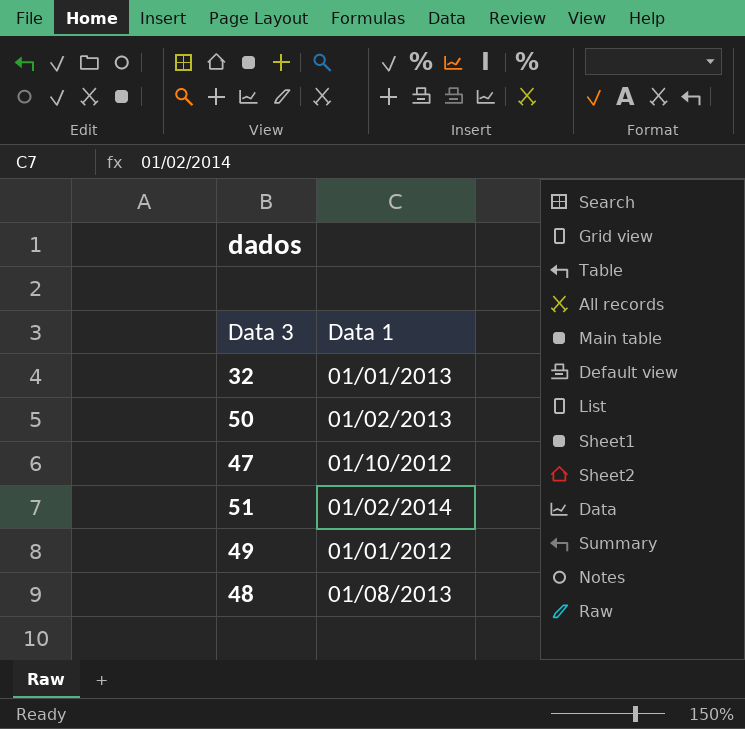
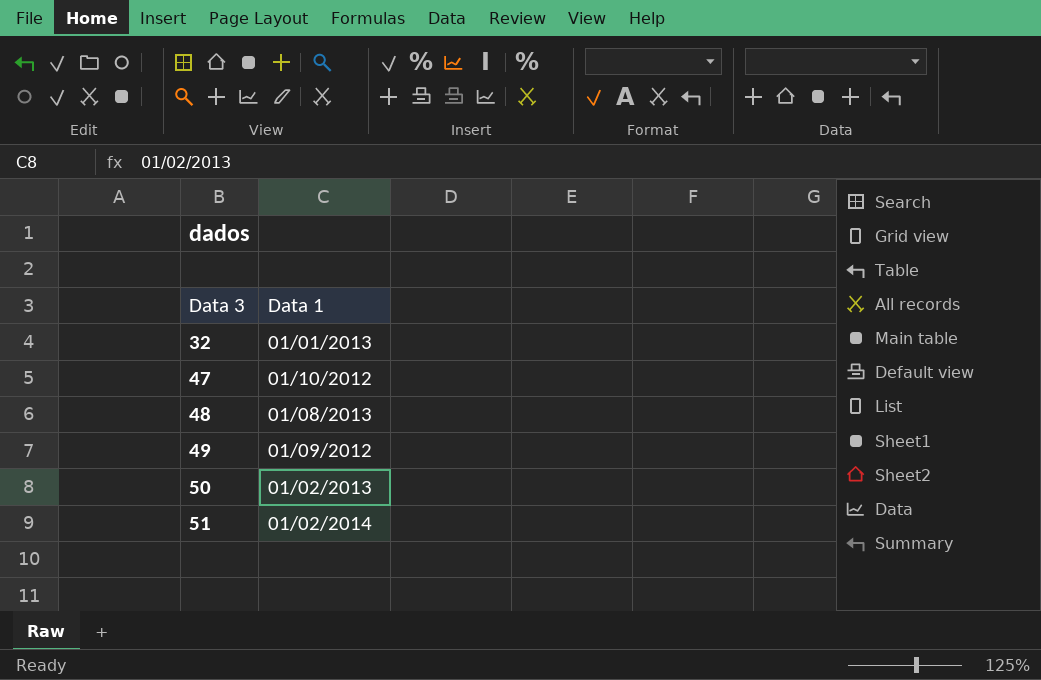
row order: none -> Data 3 ascending
49 | Data 1: 01/01/2012 -> 01/09/2012

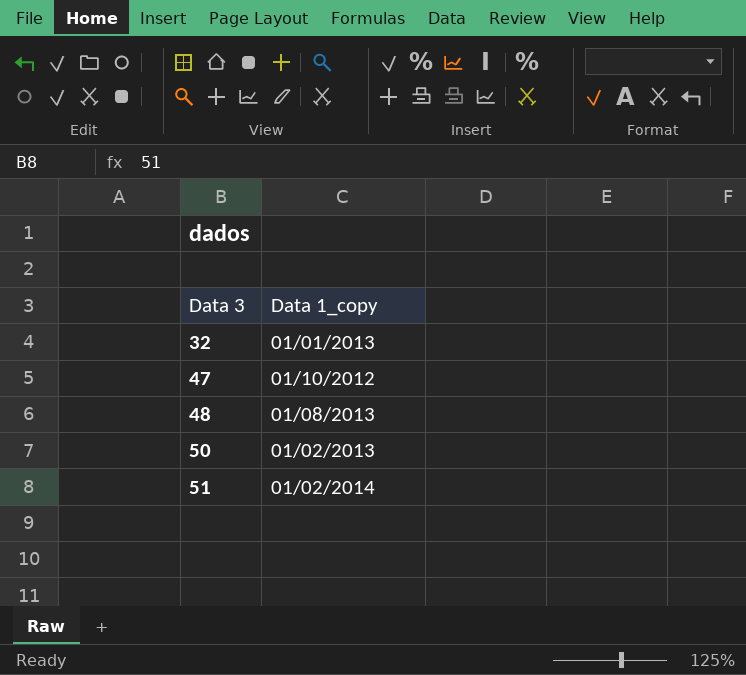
column name: Data 1 -> Data 1_copy
row 49: 01/09/2012 -> none

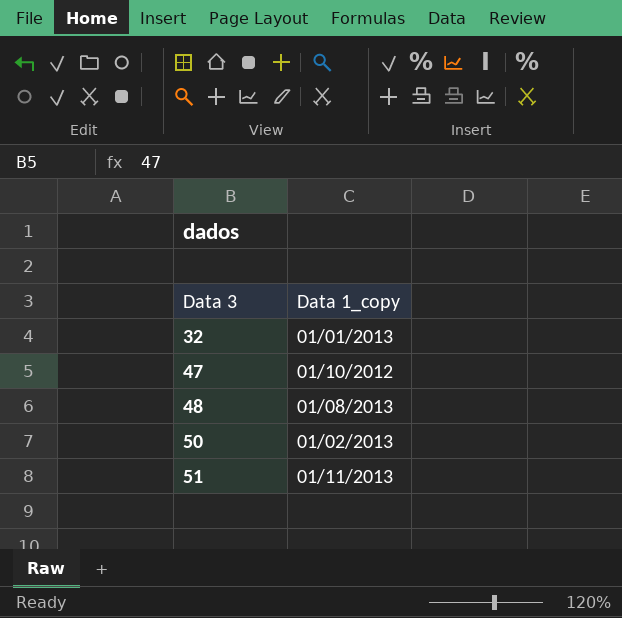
51 | Data 1_copy: 01/02/2014 -> 01/11/2013

